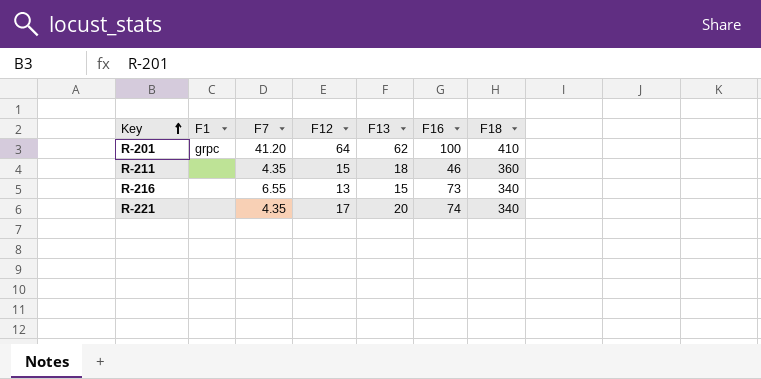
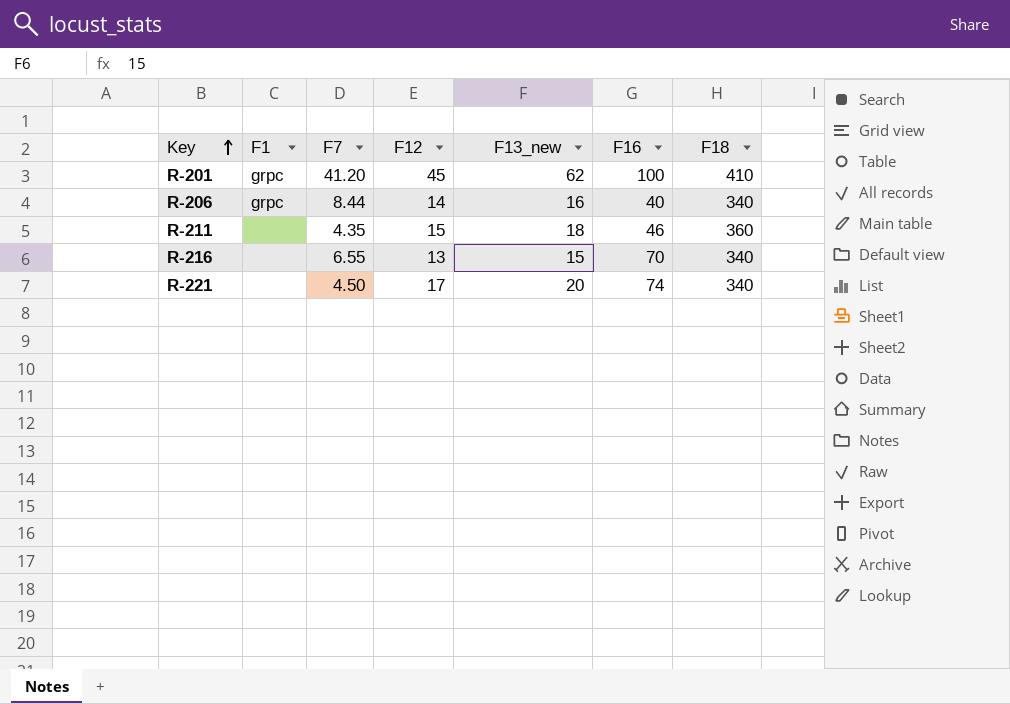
column name: F13 -> F13_new
R-201 | F12: 64 -> 45
row R-206: none -> grpc | 8.44 | 14 | 16 | 40 | 340
R-216 | F16: 73 -> 70
R-221 | F7: 4.35 -> 4.50

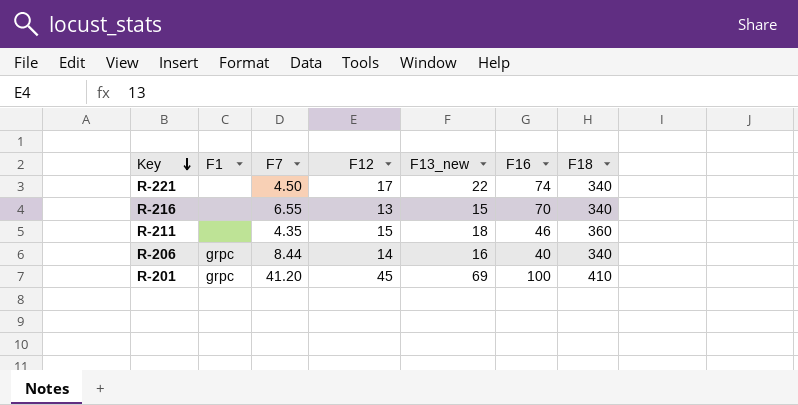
row order: Key ascending -> Key descending
R-221 | F13_new: 20 -> 22
R-201 | F13_new: 62 -> 69

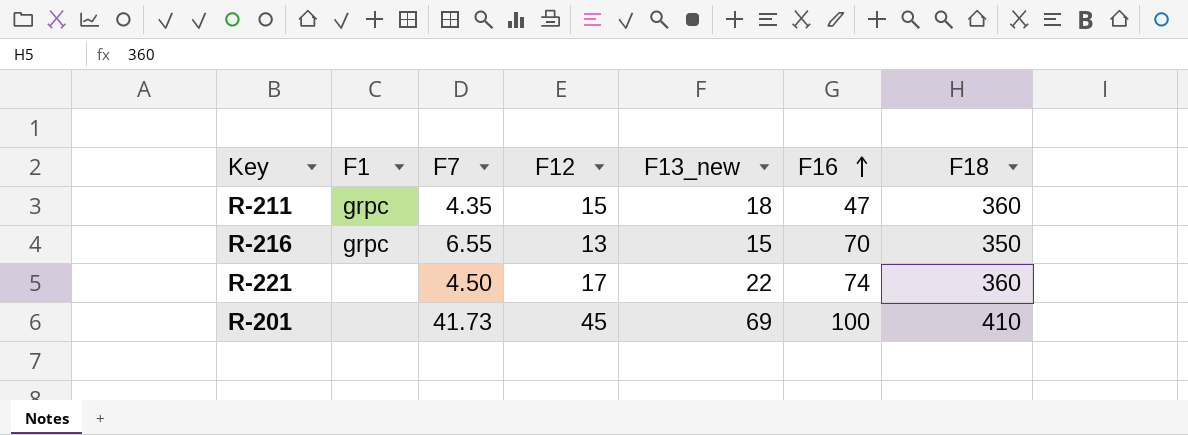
row order: Key descending -> F16 ascending
row R-206: grpc | 8.44 | 14 | 16 | 40 | 340 -> none
R-211 | F1: none -> grpc
R-211 | F16: 46 -> 47
R-216 | F1: none -> grpc
R-216 | F18: 340 -> 350
R-221 | F18: 340 -> 360
R-201 | F1: grpc -> none
R-201 | F7: 41.20 -> 41.73

